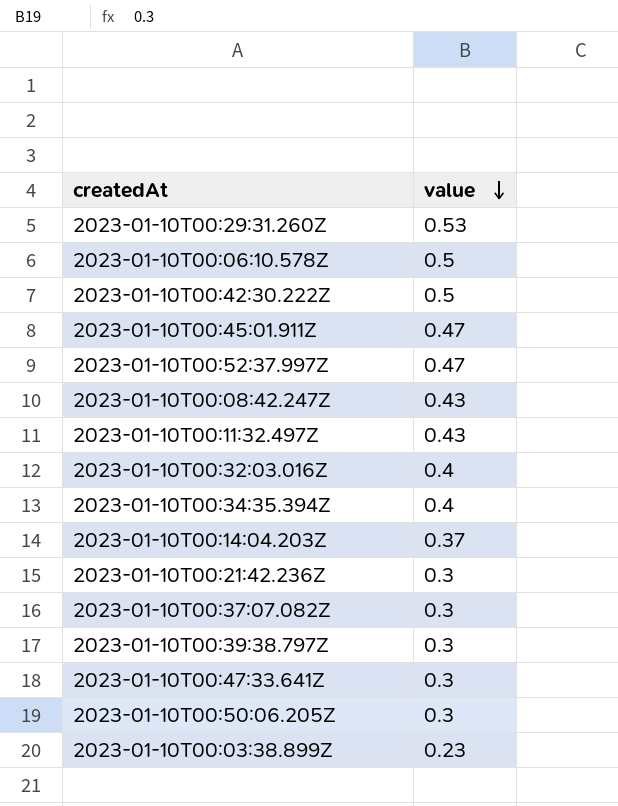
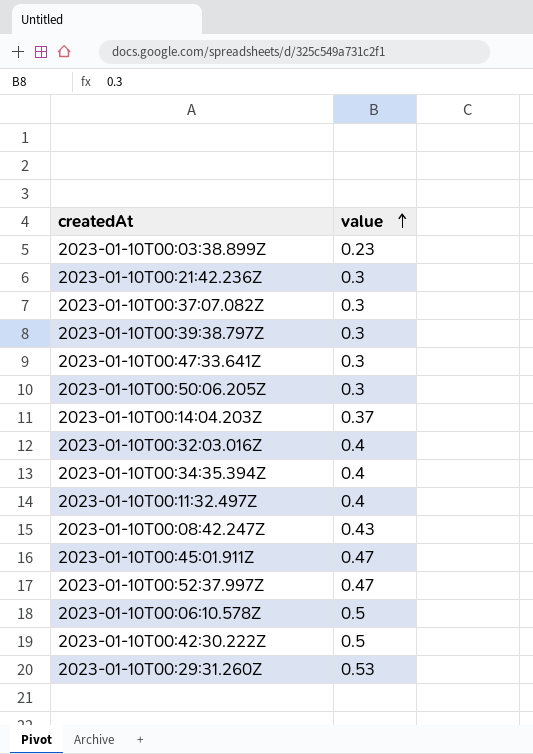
row order: value descending -> value ascending
2023-01-10T00:11:32.497Z | value: 0.43 -> 0.4

